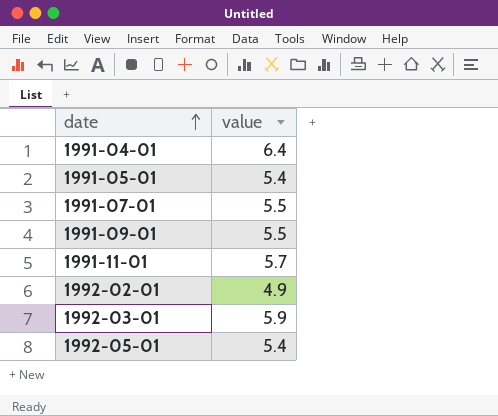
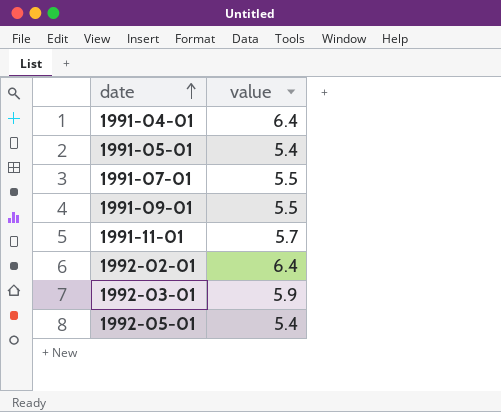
1992-02-01 | value: 4.9 -> 6.4

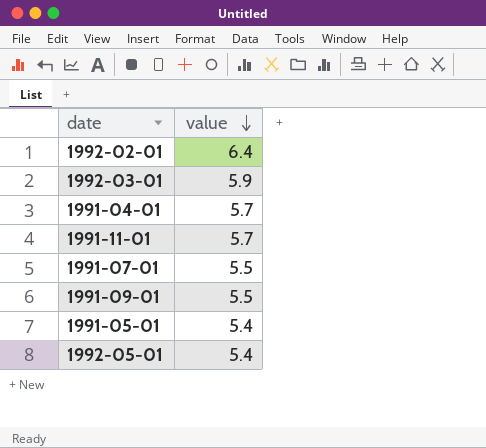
row order: date ascending -> value descending
1991-04-01 | value: 6.4 -> 5.7

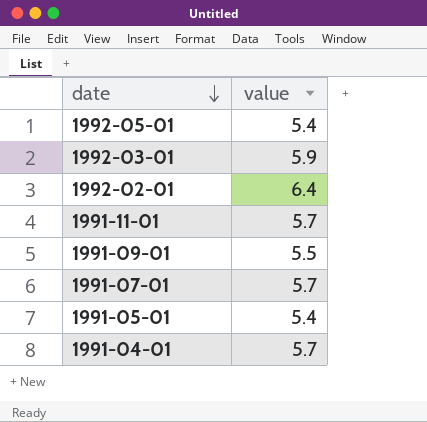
row order: value descending -> date descending
1991-07-01 | value: 5.5 -> 5.7

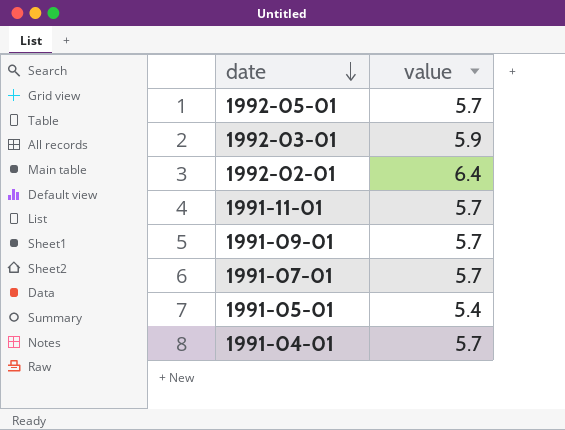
1992-05-01 | value: 5.4 -> 5.7
1991-09-01 | value: 5.5 -> 5.7

